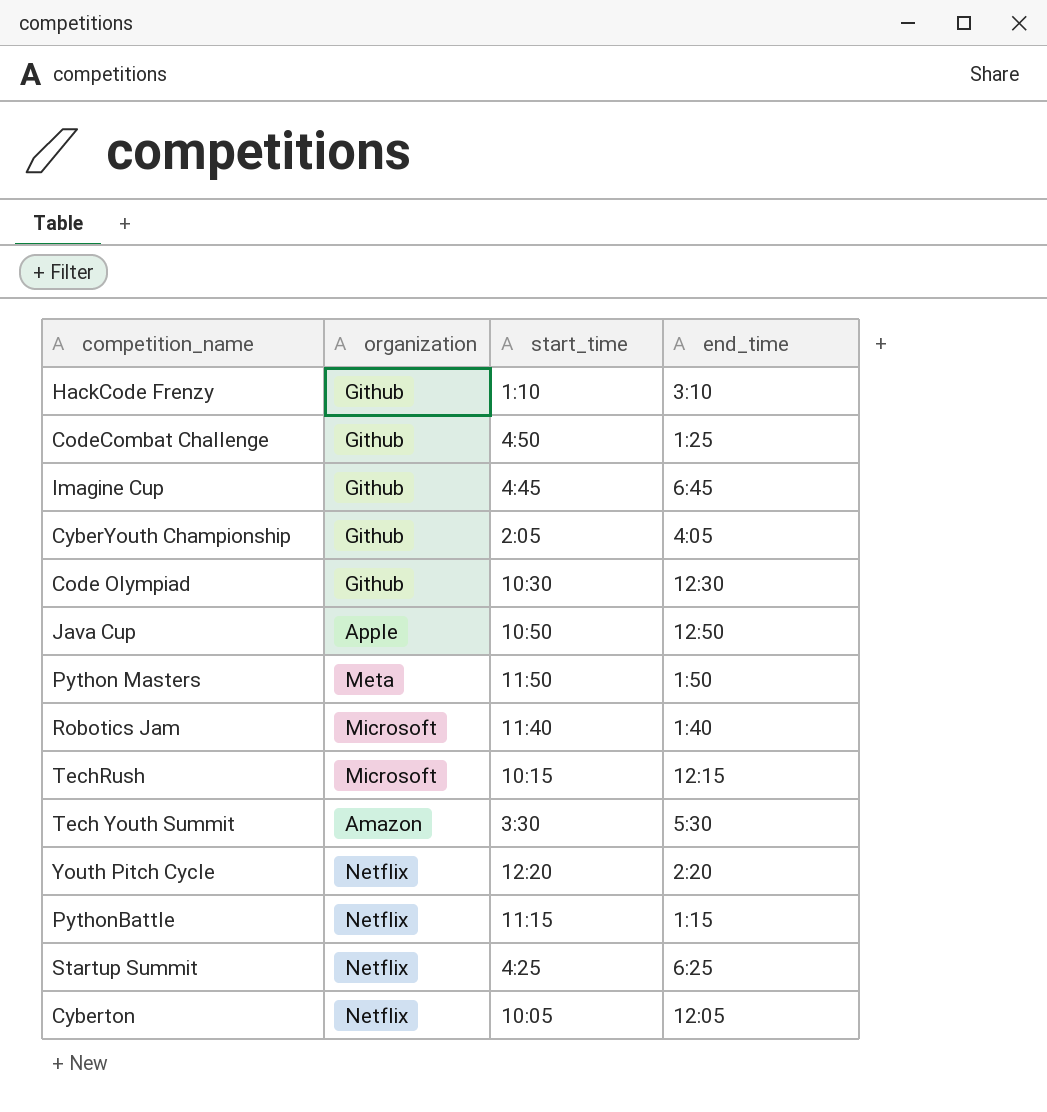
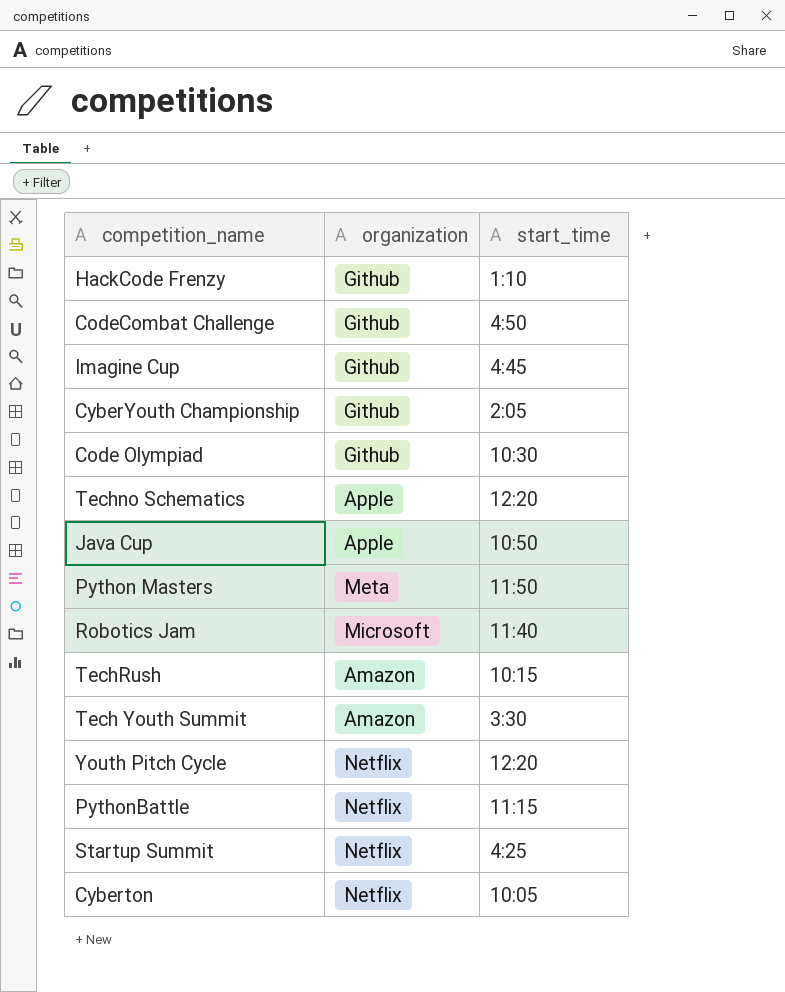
column end_time | position: 4 -> none
row Techno Schematics: none -> Apple | 12:20
TechRush | organization: Microsoft -> Amazon

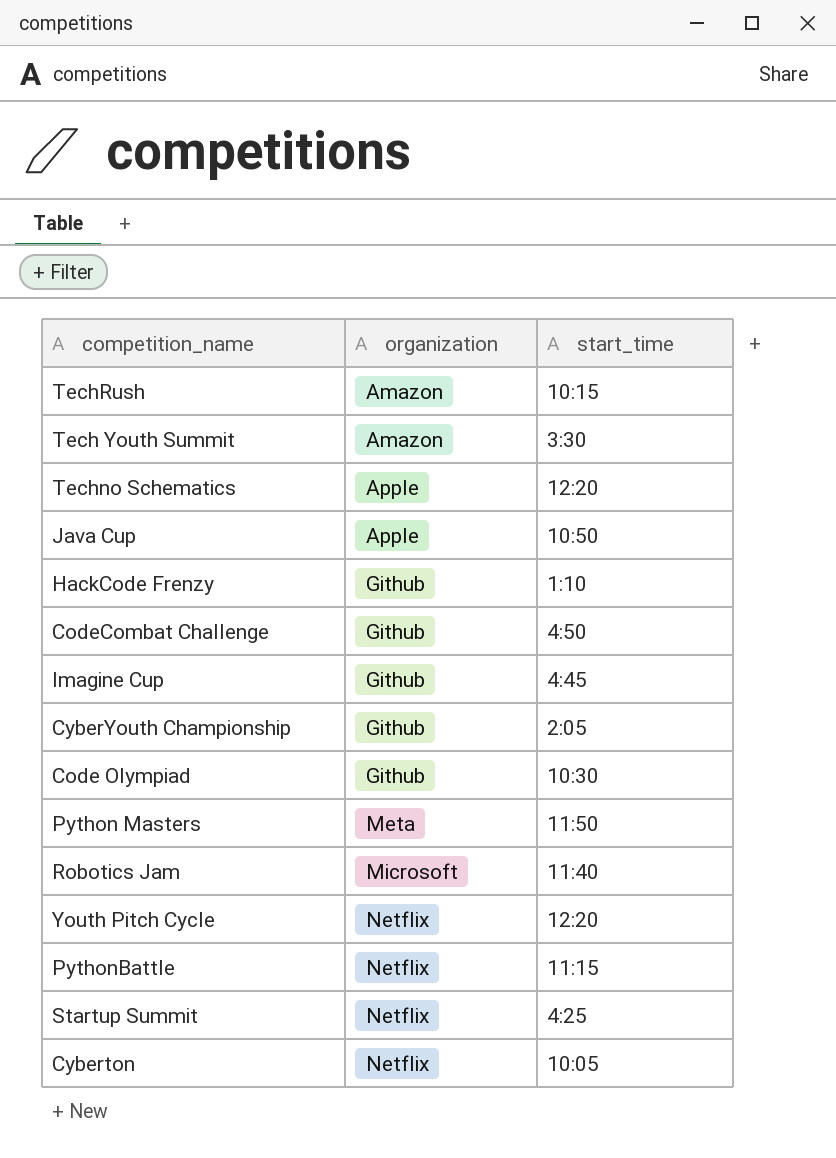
row order: none -> organization ascending

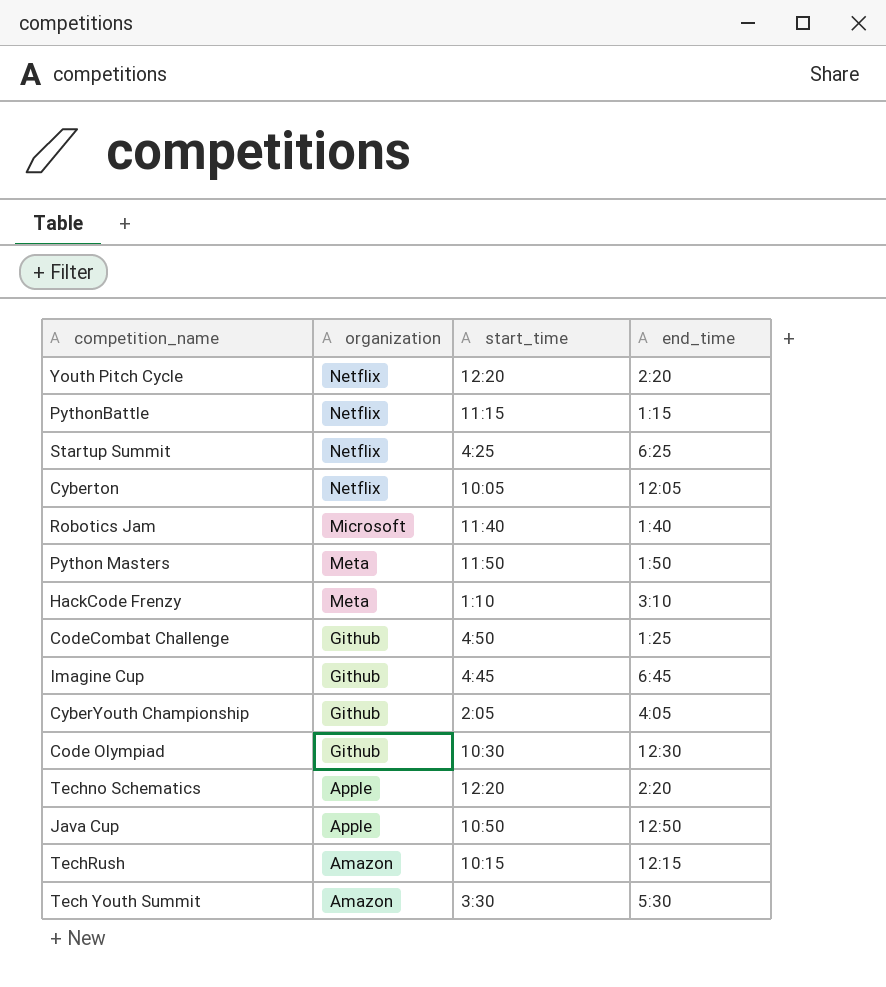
row order: organization ascending -> organization descending
column end_time | position: none -> 4
HackCode Frenzy | organization: Github -> Meta

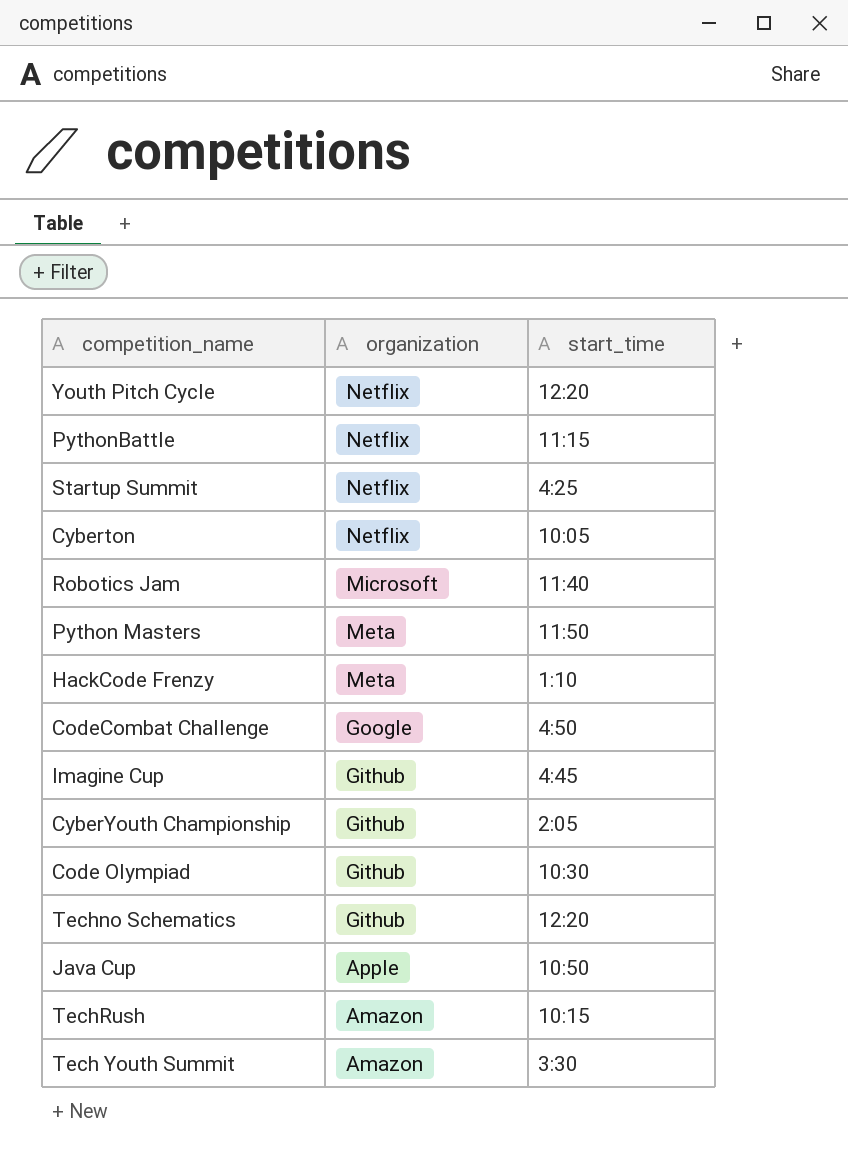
column end_time | position: 4 -> none
CodeCombat Challenge | organization: Github -> Google
Techno Schematics | organization: Apple -> Github

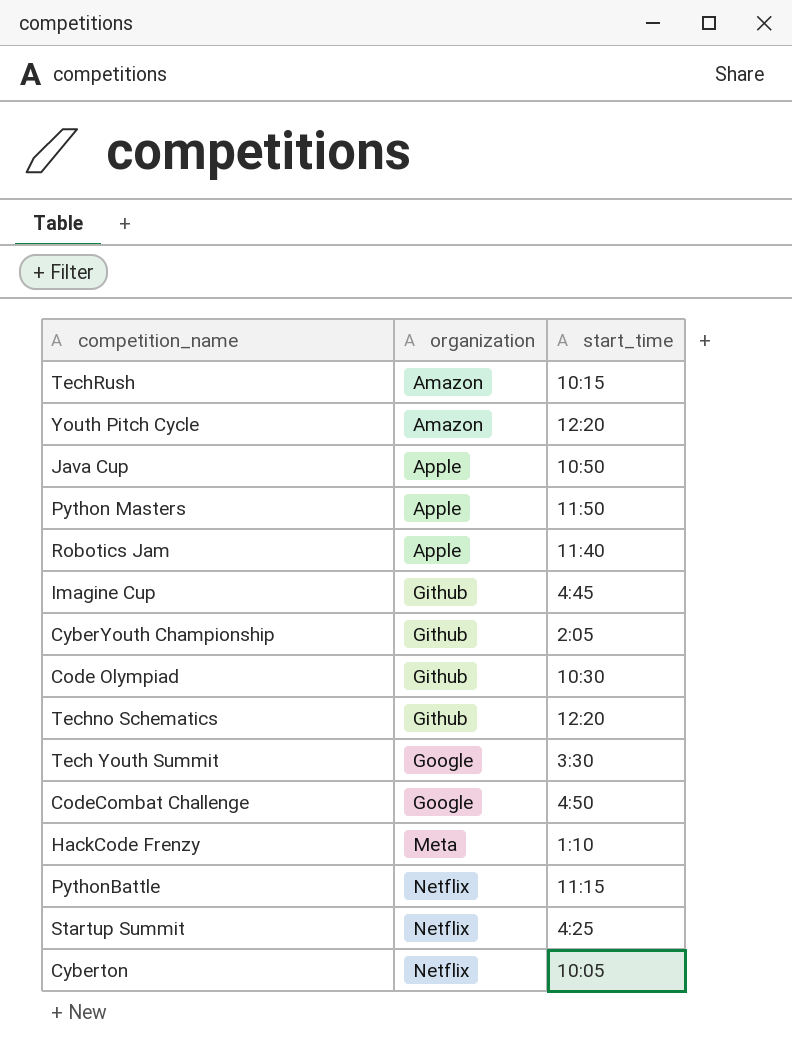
row order: organization descending -> organization ascending
Youth Pitch Cycle | organization: Netflix -> Amazon
Python Masters | organization: Meta -> Apple
Robotics Jam | organization: Microsoft -> Apple
Tech Youth Summit | organization: Amazon -> Google

